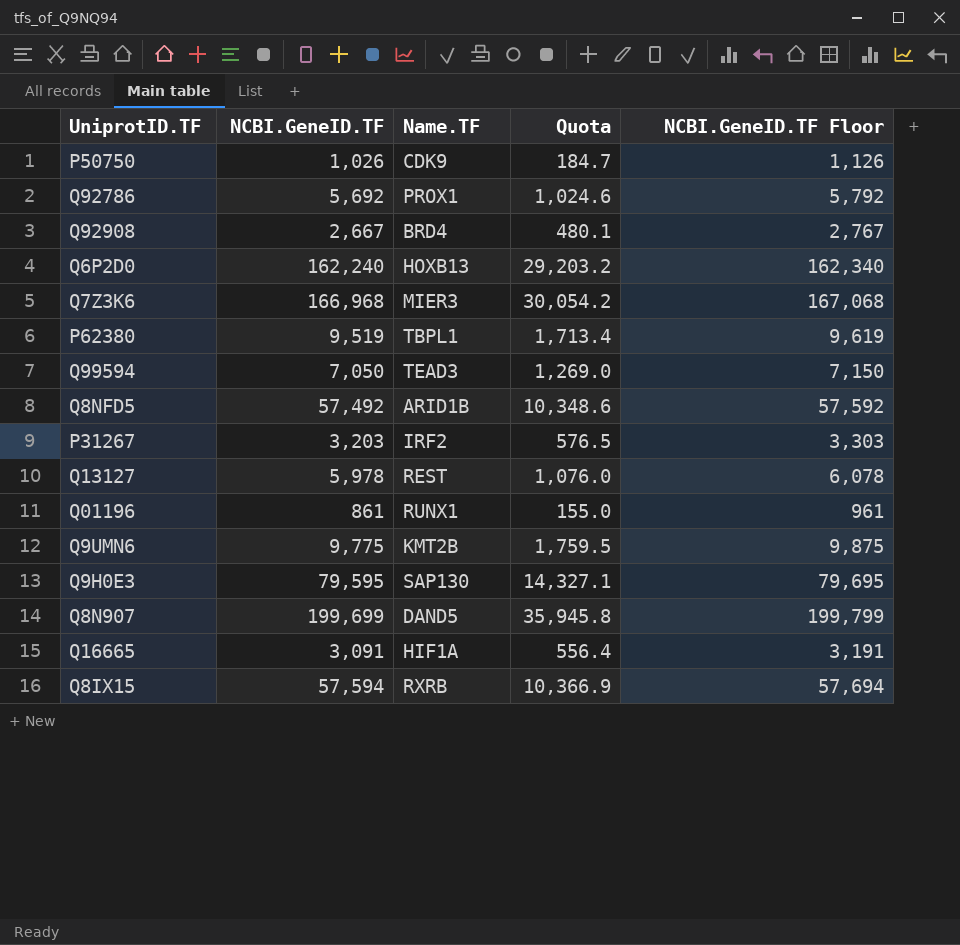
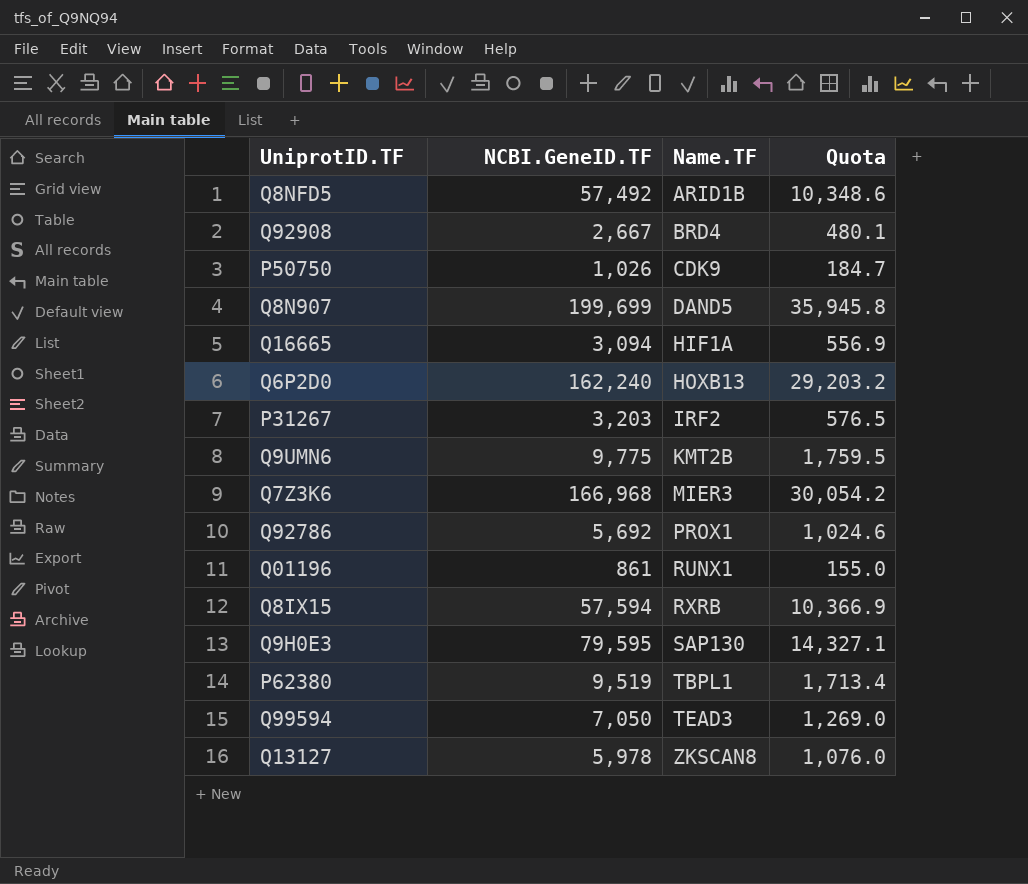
row order: none -> Name.TF ascending
column NCBI.GeneID.TF Floor | formula: [NCBI.GeneID.TF] + 100 -> none
Q16665 | NCBI.GeneID.TF: 3,091 -> 3,094
Q16665 | Quota: 556.4 -> 556.9
Q13127 | Name.TF: REST -> ZKSCAN8

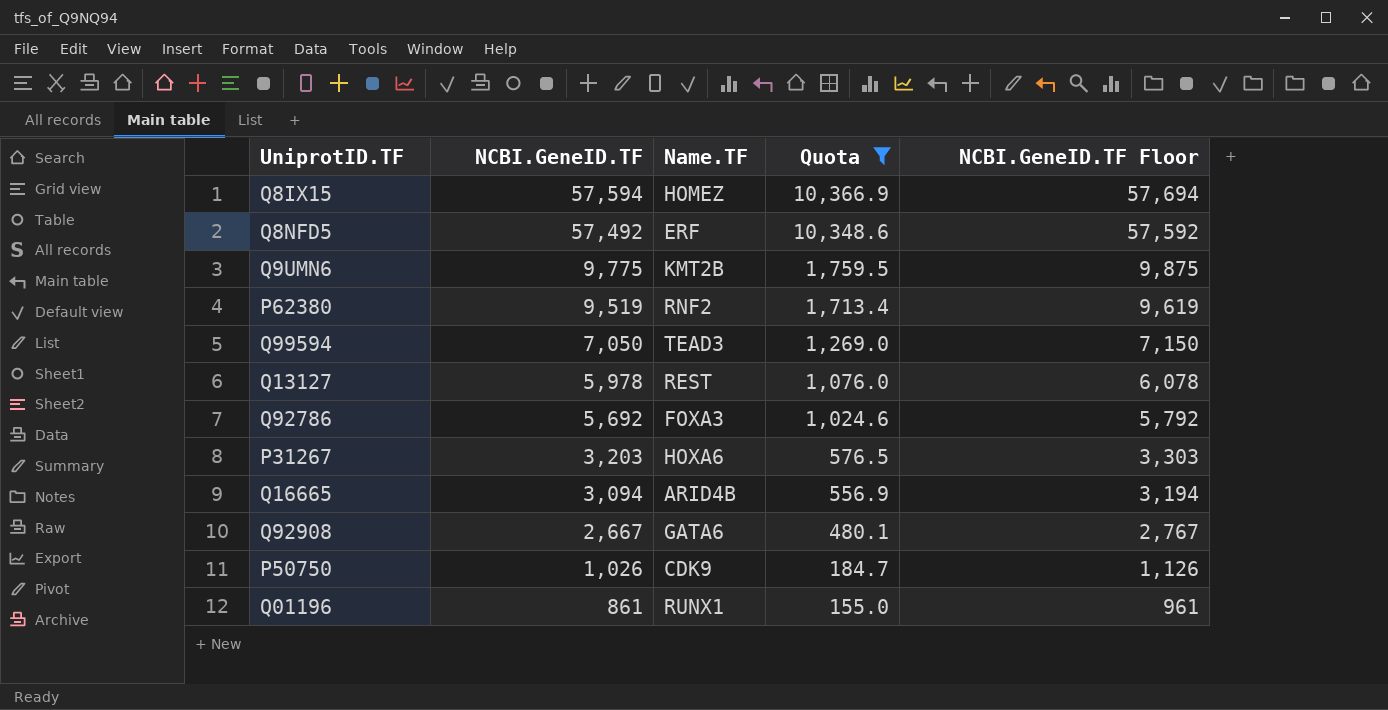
filter: none -> Quota <= 10,366.9
row order: Name.TF ascending -> NCBI.GeneID.TF descending
column NCBI.GeneID.TF Floor | formula: none -> [NCBI.GeneID.TF] + 100
Q8IX15 | Name.TF: RXRB -> HOMEZ
Q8NFD5 | Name.TF: ARID1B -> ERF
P62380 | Name.TF: TBPL1 -> RNF2
Q13127 | Name.TF: ZKSCAN8 -> REST
Q92786 | Name.TF: PROX1 -> FOXA3
P31267 | Name.TF: IRF2 -> HOXA6
Q16665 | Name.TF: HIF1A -> ARID4B
Q92908 | Name.TF: BRD4 -> GATA6

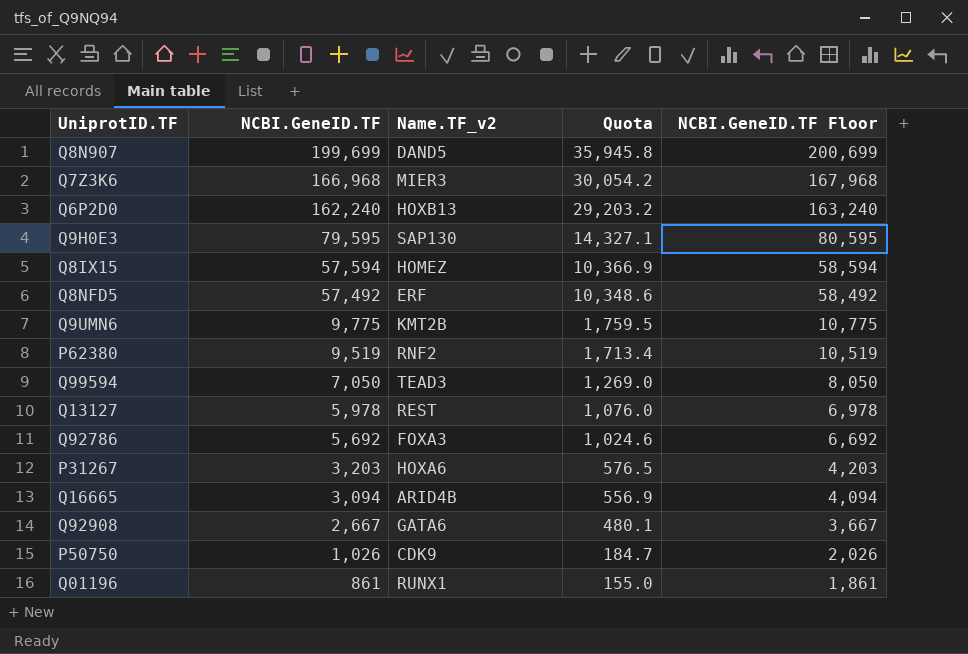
filter: Quota <= 10,366.9 -> none
column name: Name.TF -> Name.TF_v2
column NCBI.GeneID.TF Floor | formula: [NCBI.GeneID.TF] + 100 -> [NCBI.GeneID.TF] + 1000

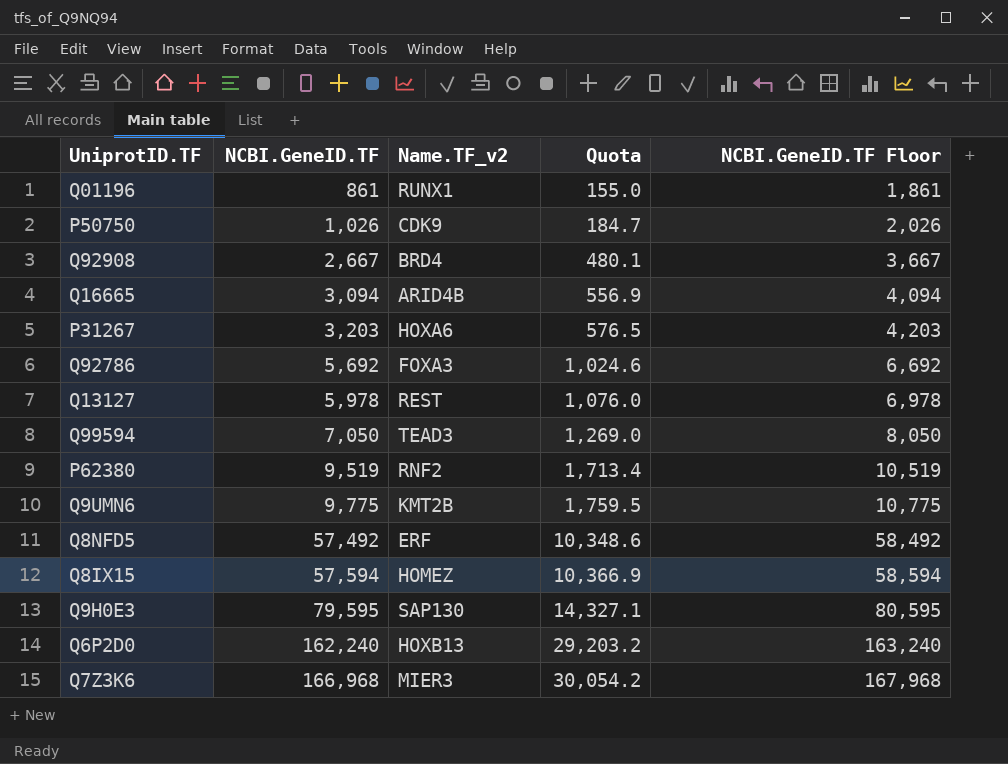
row order: NCBI.GeneID.TF descending -> NCBI.GeneID.TF ascending
row Q8N907: 199,699 | DAND5 | 35,945.8 | 200,699 -> none
Q92908 | Name.TF_v2: GATA6 -> BRD4

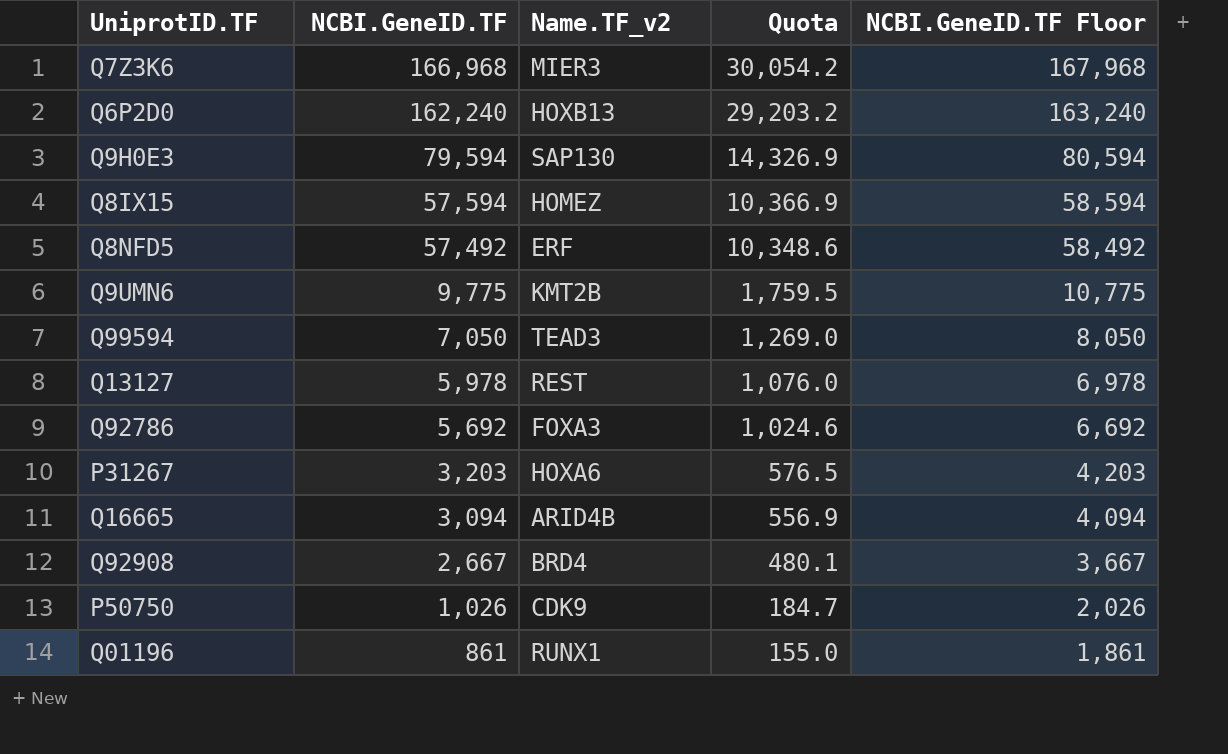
row order: NCBI.GeneID.TF ascending -> NCBI.GeneID.TF descending
row P62380: 9,519 | RNF2 | 1,713.4 | 10,519 -> none
Q9H0E3 | NCBI.GeneID.TF: 79,595 -> 79,594
Q9H0E3 | Quota: 14,327.1 -> 14,326.9
Q9H0E3 | NCBI.GeneID.TF Floor: 80,595 -> 80,594

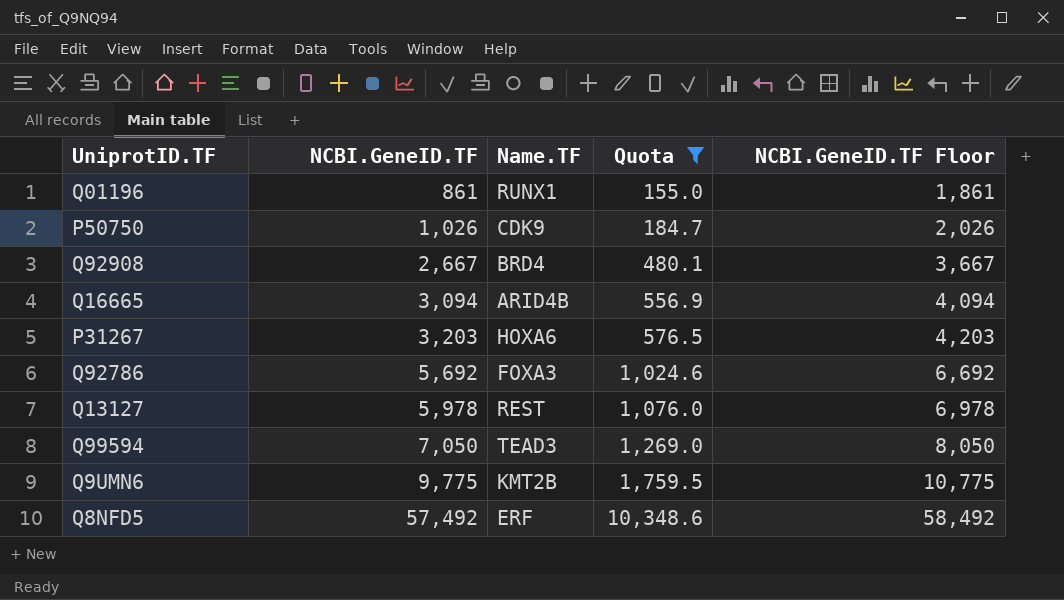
filter: none -> Quota <= 10,348.6
row order: NCBI.GeneID.TF descending -> NCBI.GeneID.TF ascending
column name: Name.TF_v2 -> Name.TF

